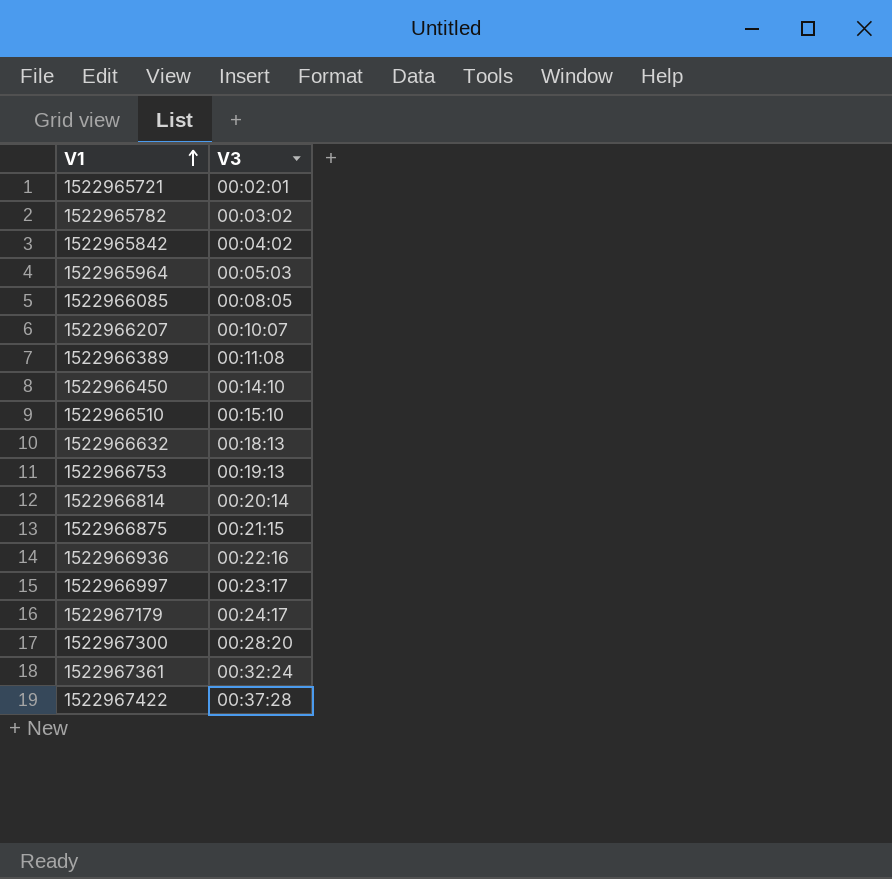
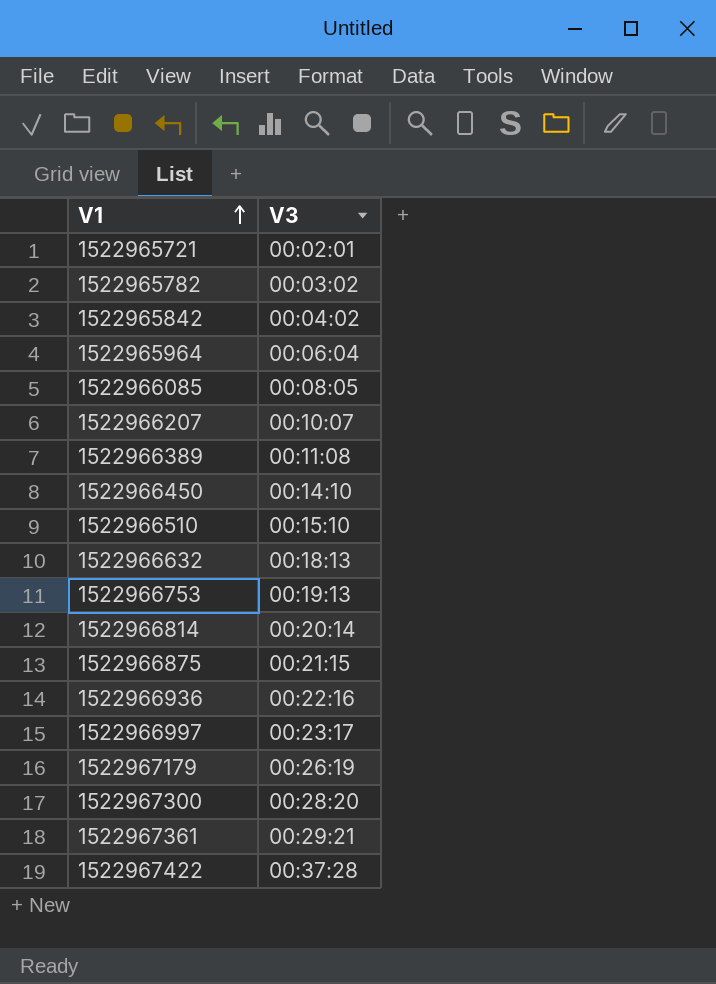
1522965964 | V3: 00:05:03 -> 00:06:04
1522967179 | V3: 00:24:17 -> 00:26:19
1522967361 | V3: 00:32:24 -> 00:29:21

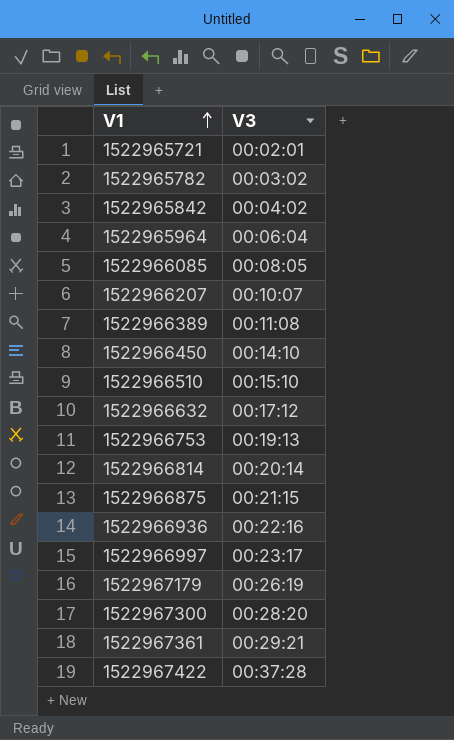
1522966632 | V3: 00:18:13 -> 00:17:12

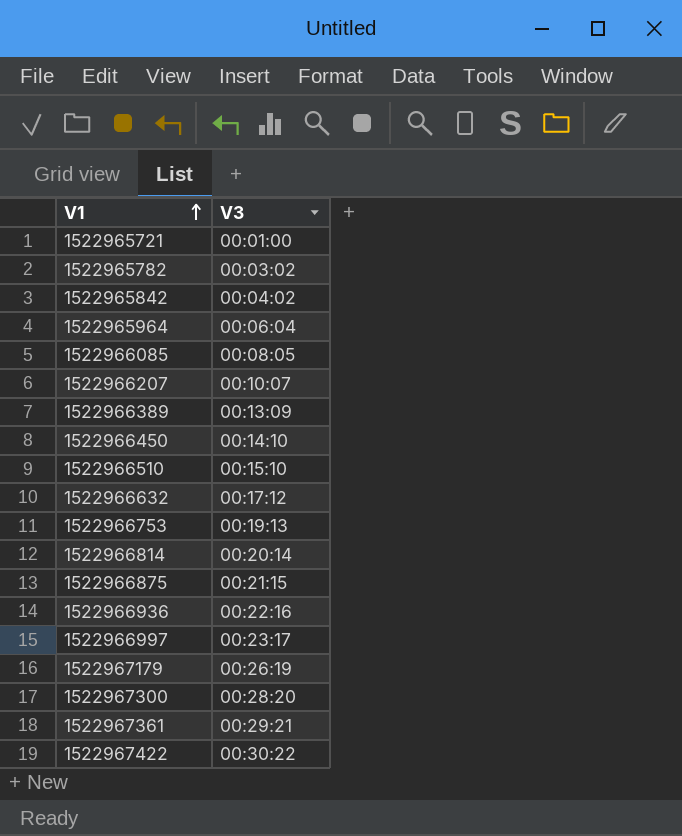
1522965721 | V3: 00:02:01 -> 00:01:00
1522966389 | V3: 00:11:08 -> 00:13:09
1522967422 | V3: 00:37:28 -> 00:30:22

